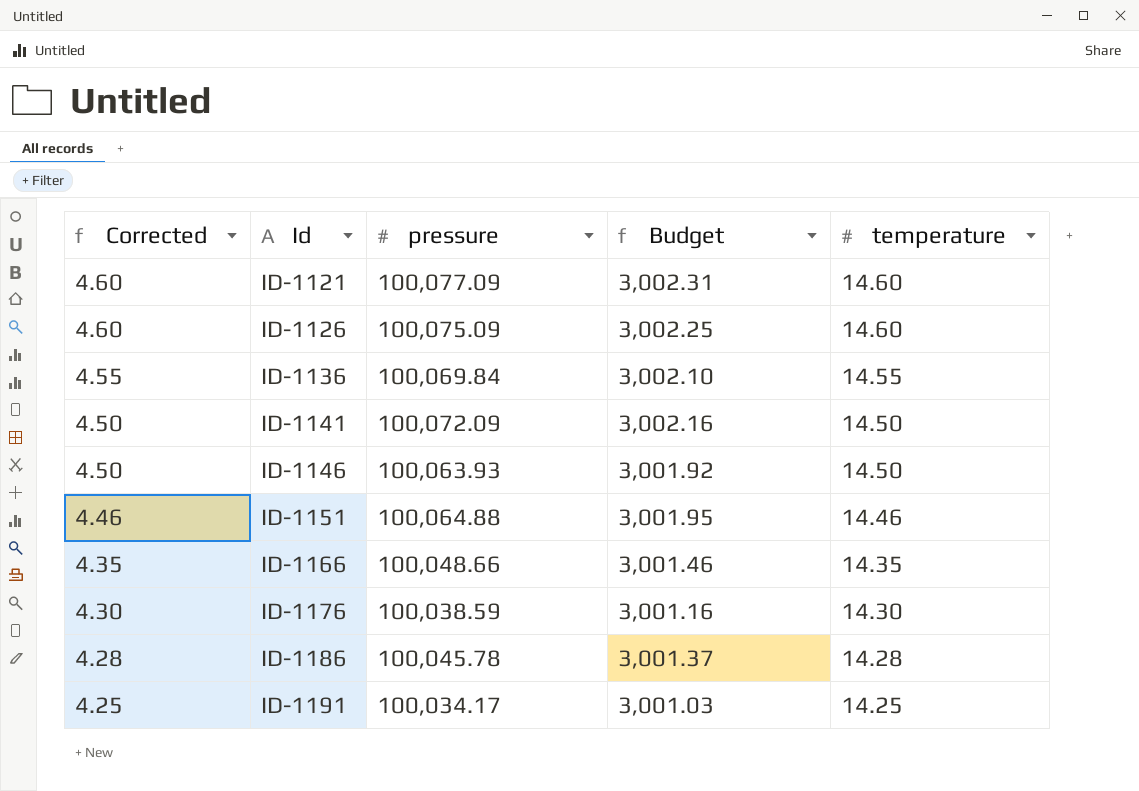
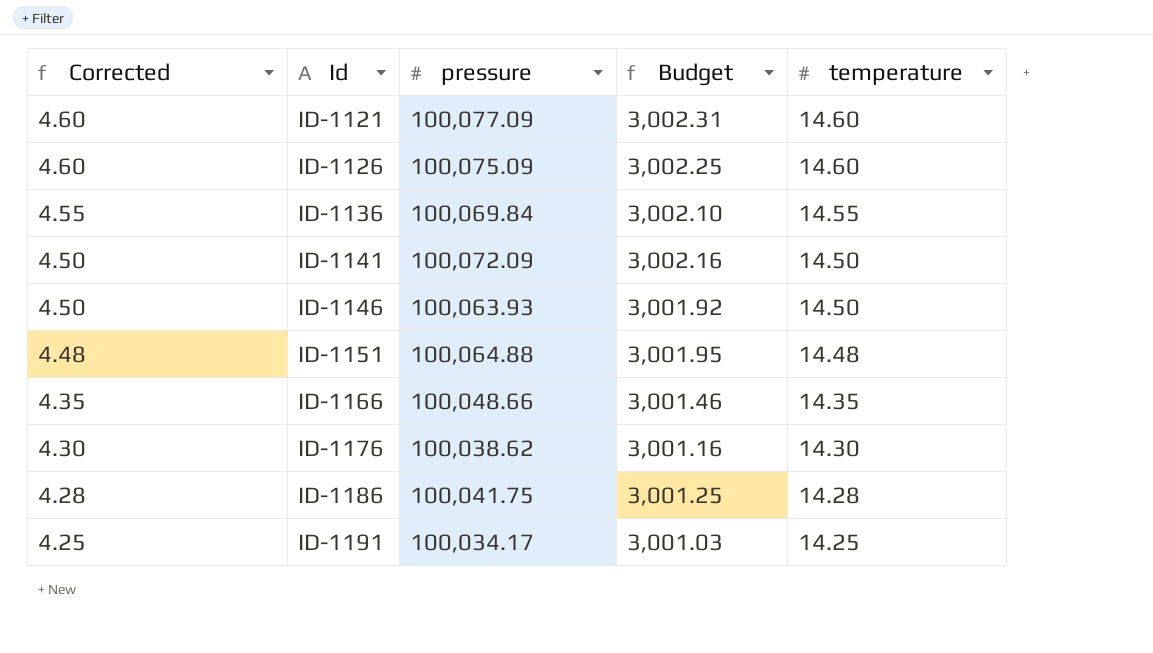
ID-1151 | Corrected: 4.46 -> 4.48
ID-1151 | temperature: 14.46 -> 14.48
ID-1176 | pressure: 100,038.59 -> 100,038.62
ID-1186 | pressure: 100,045.78 -> 100,041.75
ID-1186 | Budget: 3,001.37 -> 3,001.25

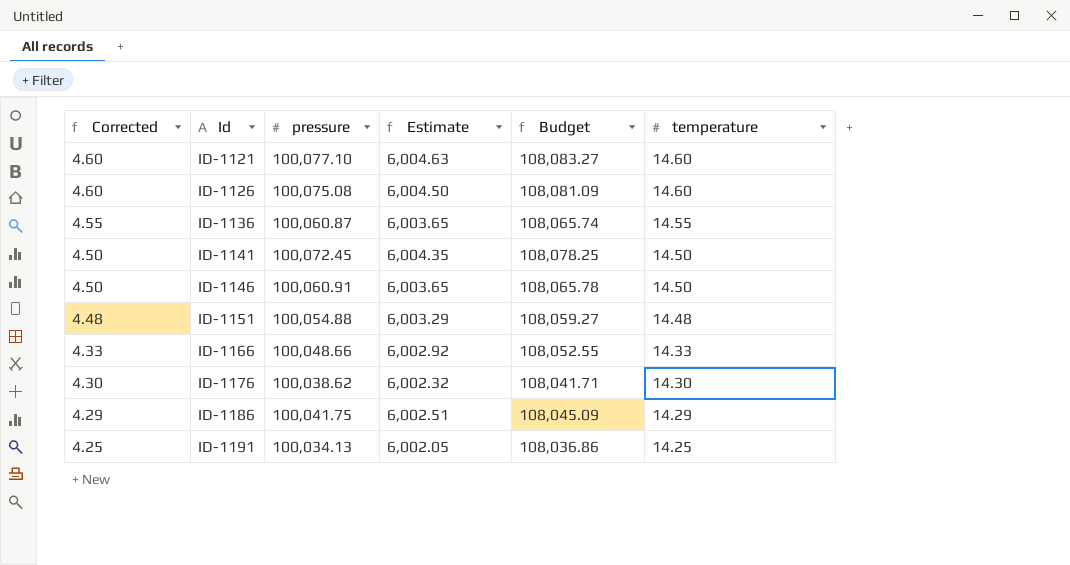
column Estimate | formula: none -> [pressure] * 0.06
column Budget | formula: [pressure] * 0.03 -> [pressure] * 1.08
ID-1121 | pressure: 100,077.09 -> 100,077.10
ID-1126 | pressure: 100,075.09 -> 100,075.08
ID-1136 | pressure: 100,069.84 -> 100,060.87
ID-1141 | pressure: 100,072.09 -> 100,072.45
ID-1146 | pressure: 100,063.93 -> 100,060.91
ID-1151 | pressure: 100,064.88 -> 100,054.88
ID-1166 | Corrected: 4.35 -> 4.33
ID-1166 | temperature: 14.35 -> 14.33
ID-1186 | Corrected: 4.28 -> 4.29
ID-1186 | temperature: 14.28 -> 14.29
ID-1191 | pressure: 100,034.17 -> 100,034.13

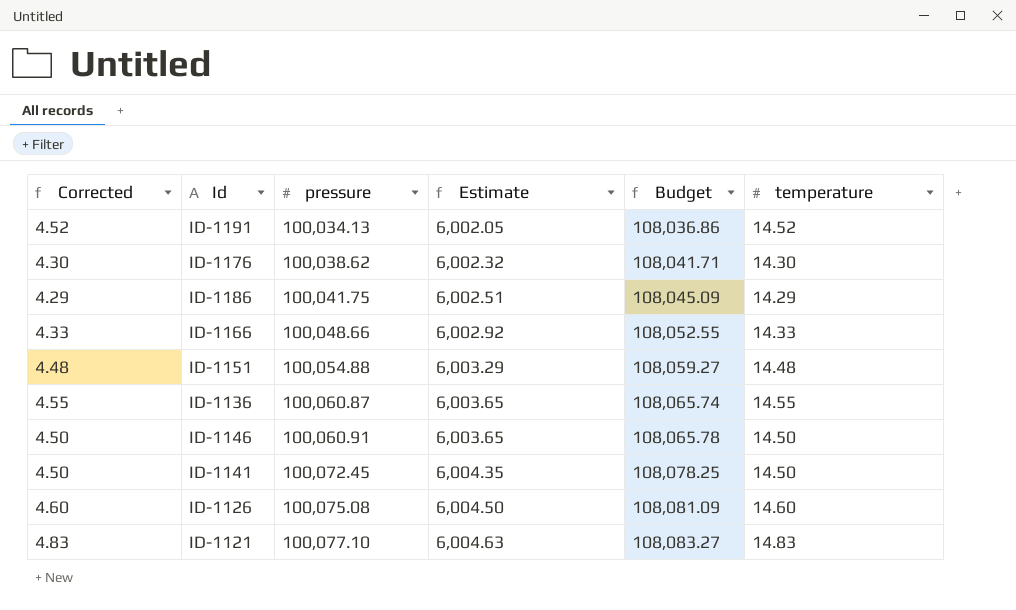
row order: Corrected descending -> pressure ascending
ID-1191 | Corrected: 4.25 -> 4.52
ID-1191 | temperature: 14.25 -> 14.52
ID-1121 | Corrected: 4.60 -> 4.83
ID-1121 | temperature: 14.60 -> 14.83

